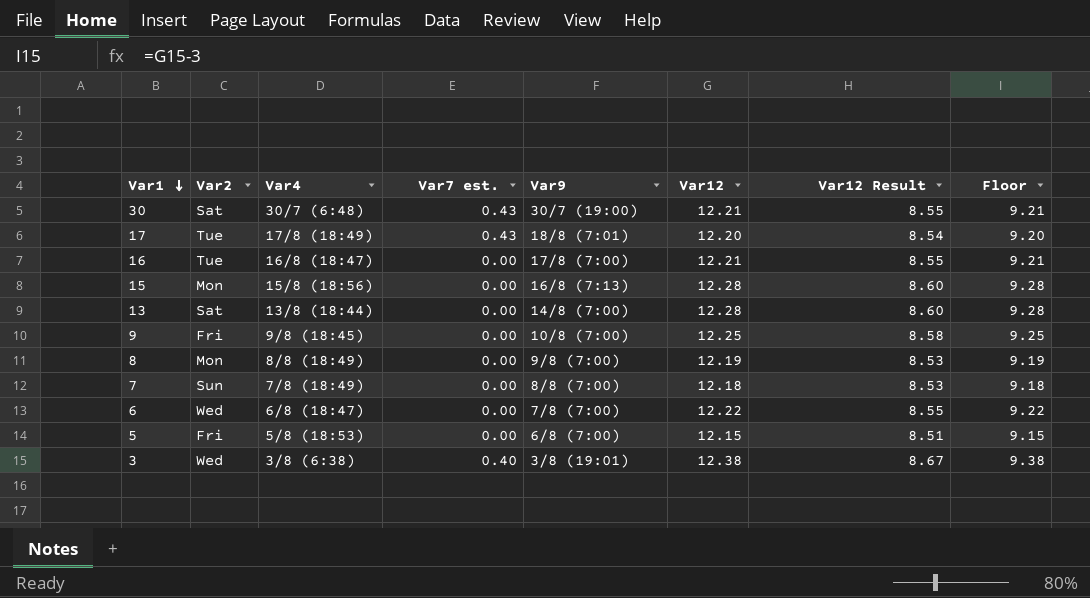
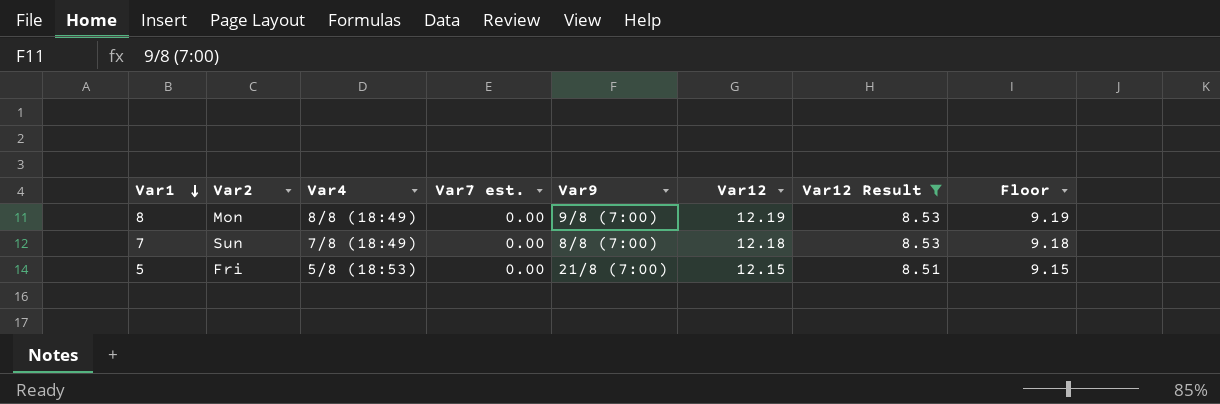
filter: none -> Var12 Result <= 8.53
5 | Var9: 6/8 (7:00) -> 21/8 (7:00)

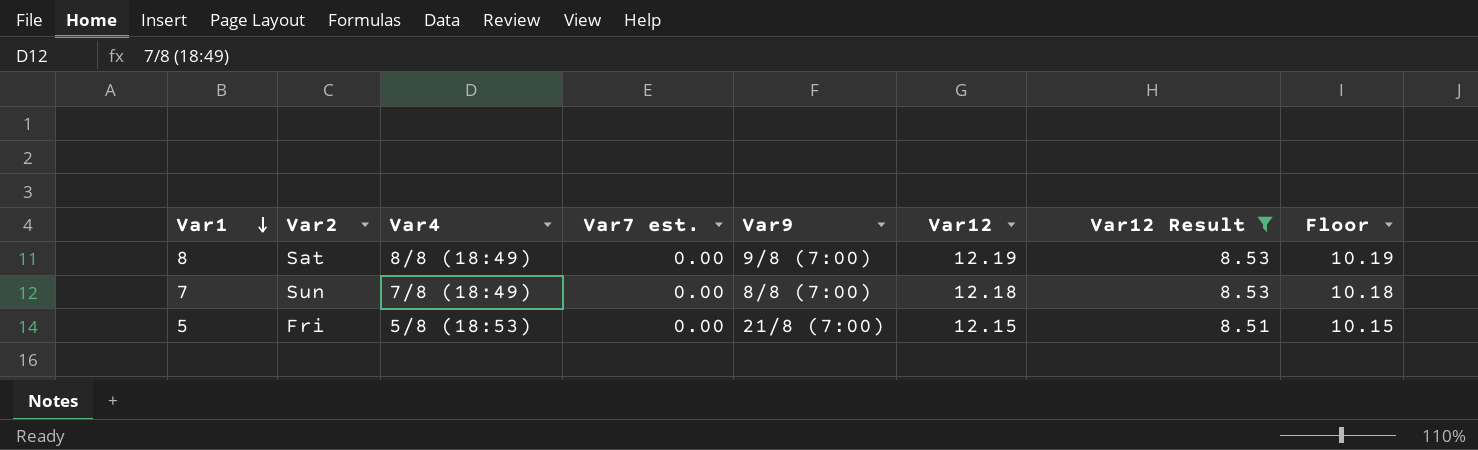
column Floor | formula: [Var12] - 3 -> [Var12] - 2
8 | Var2: Mon -> Sat

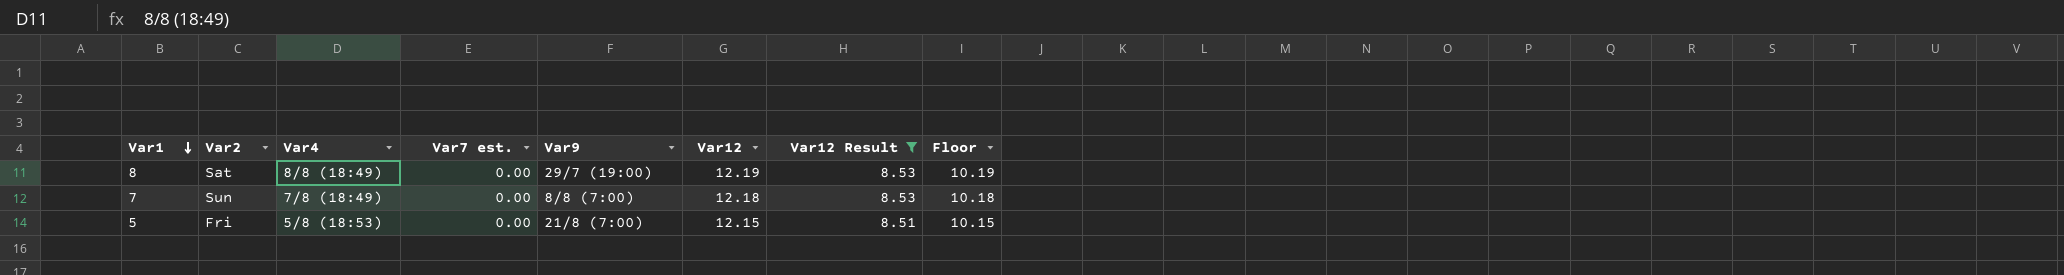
8 | Var9: 9/8 (7:00) -> 29/7 (19:00)

